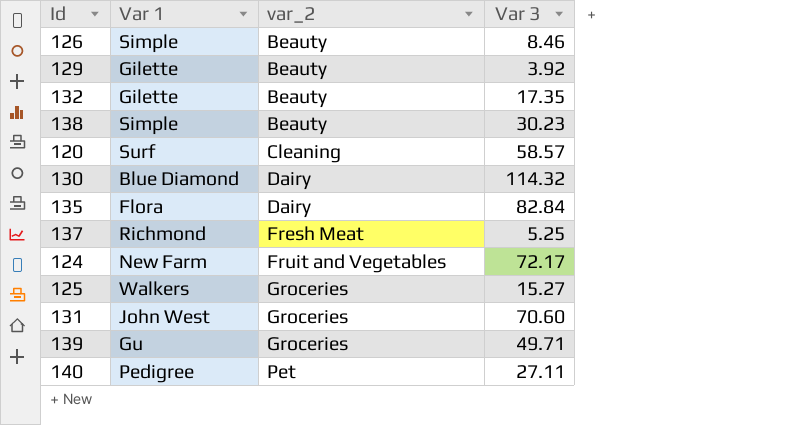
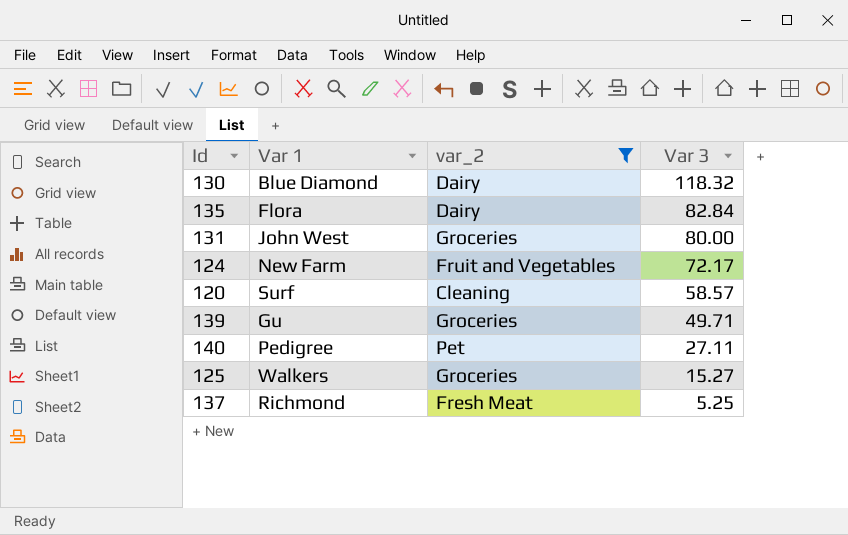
filter: none -> var_2 != Beauty
row order: var_2 ascending -> Var 3 descending
130 | Var 3: 114.32 -> 118.32
131 | Var 3: 70.60 -> 80.00

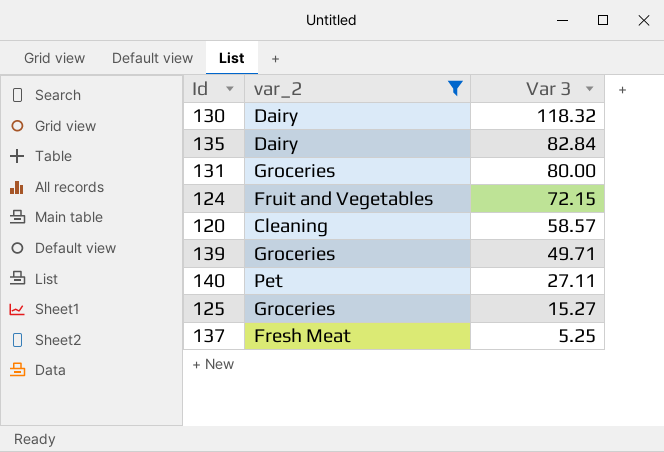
column Var 1 | position: 2 -> none
124 | Var 3: 72.17 -> 72.15

